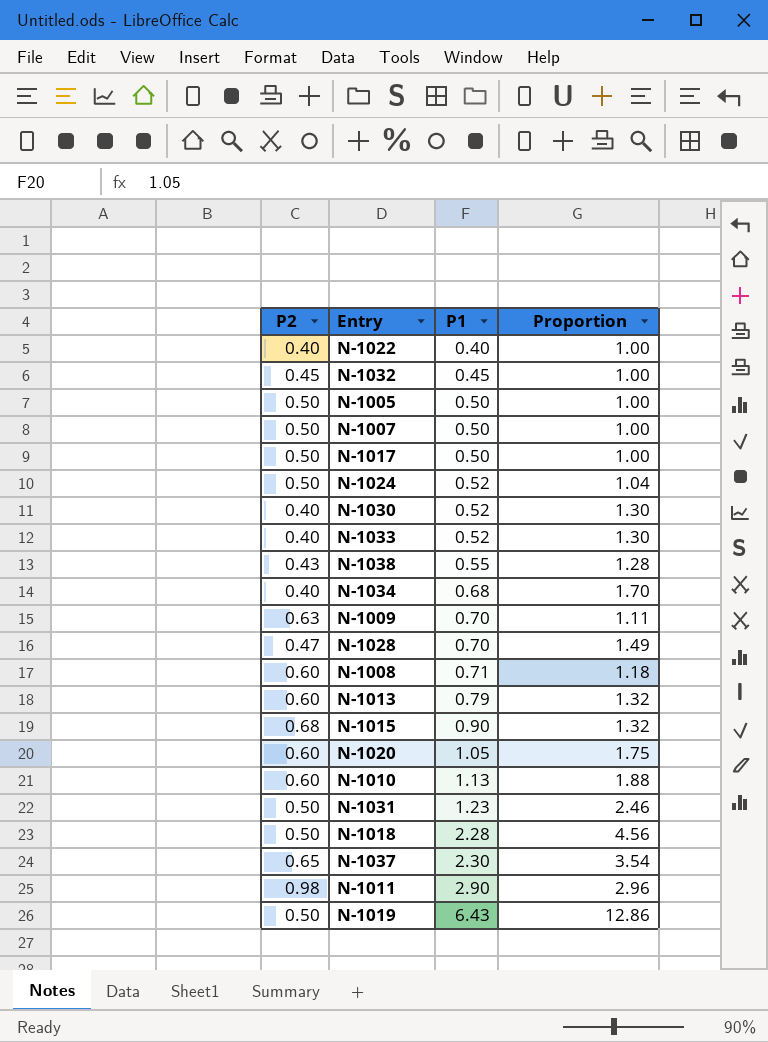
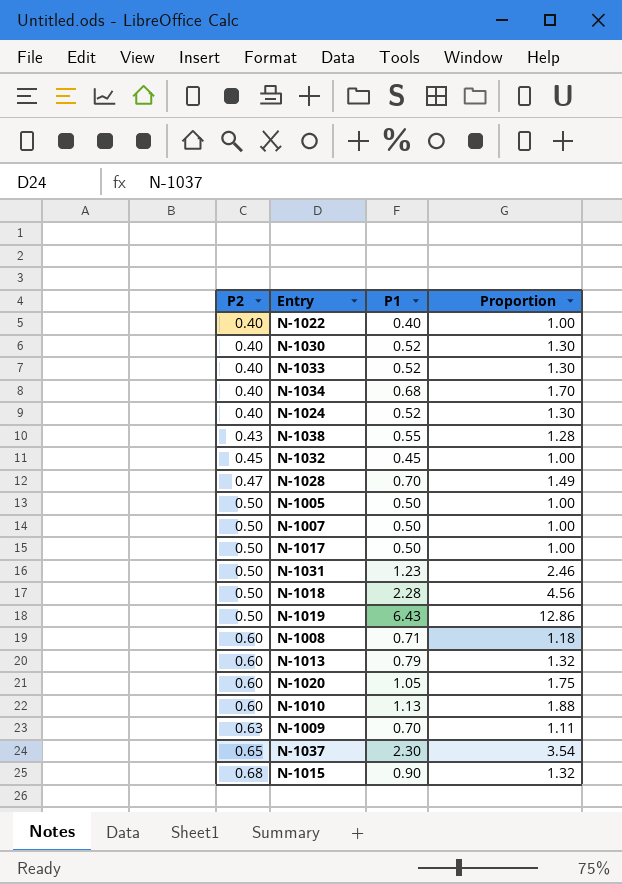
row order: P1 ascending -> P2 ascending
row N-1011: 0.98 | 2.90 | 2.96 -> none
N-1024 | P2: 0.50 -> 0.40
N-1024 | Proportion: 1.04 -> 1.30

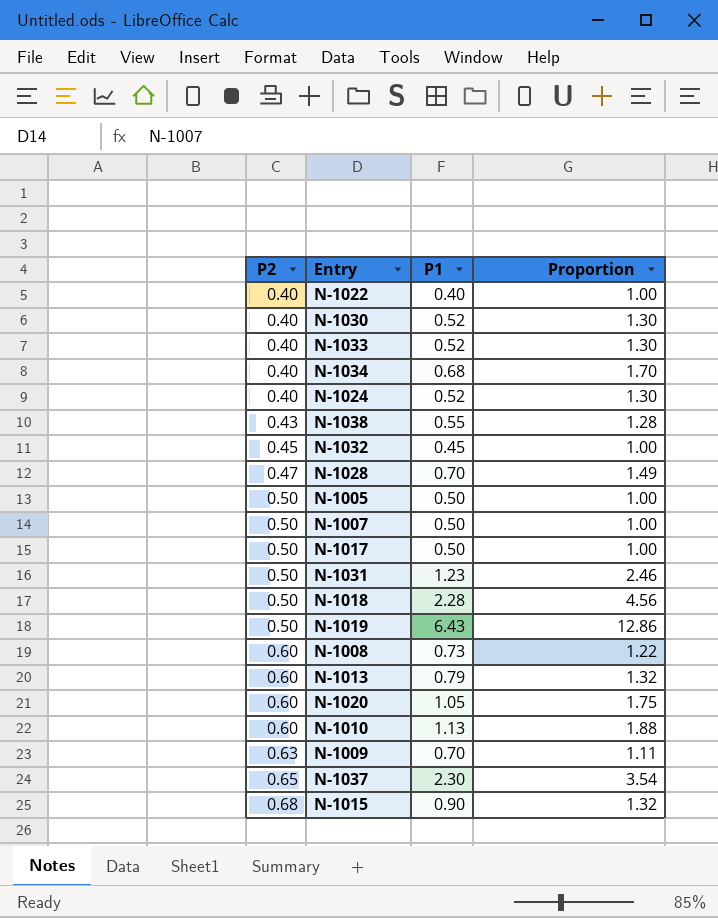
N-1008 | P1: 0.71 -> 0.73
N-1008 | Proportion: 1.18 -> 1.22

